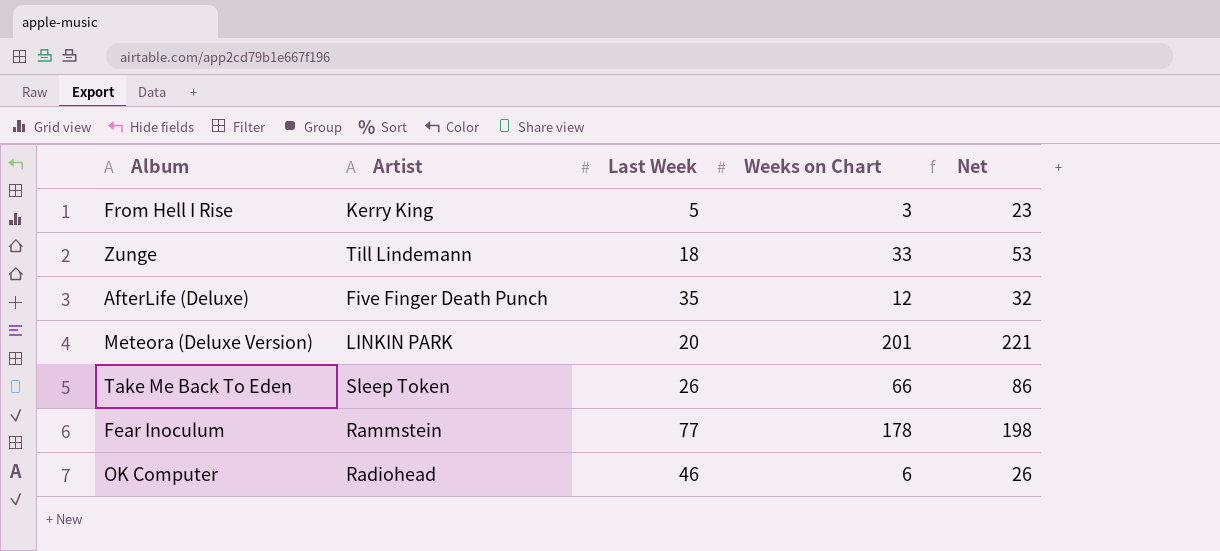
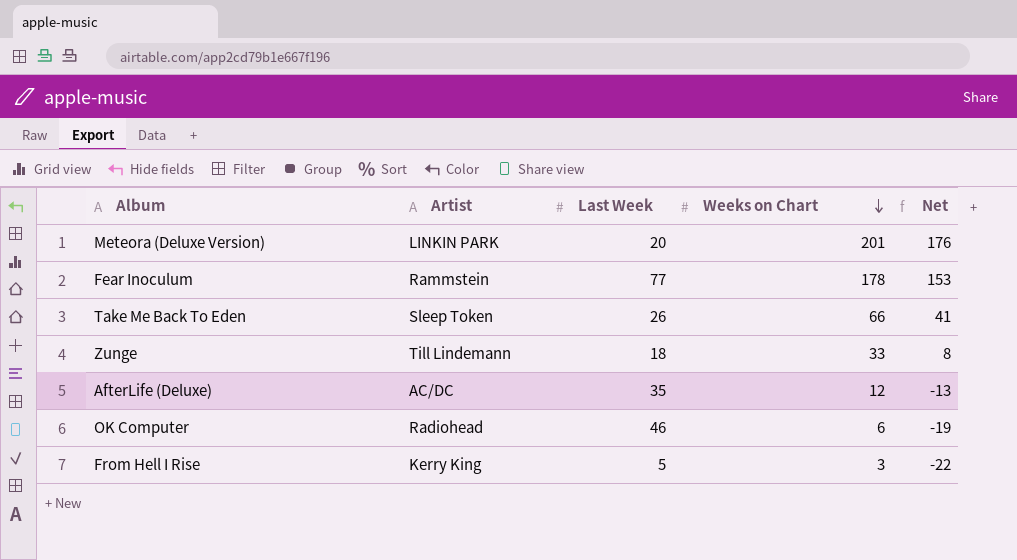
row order: none -> Weeks on Chart descending
column Net | formula: [Weeks on Chart] + 20 -> [Weeks on Chart] - 25
AfterLife (Deluxe) | Artist: Five Finger Death Punch -> AC/DC

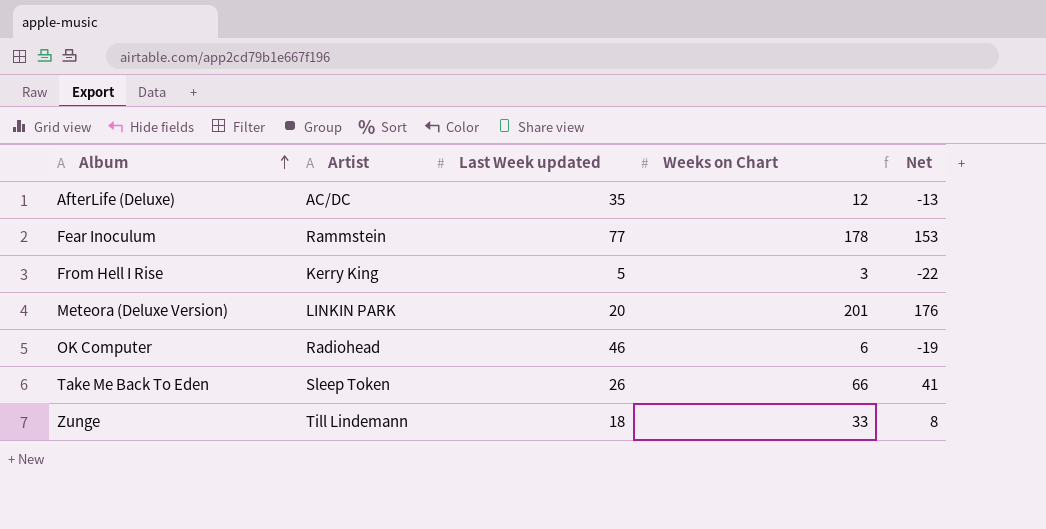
row order: Weeks on Chart descending -> Album ascending
column name: Last Week -> Last Week updated

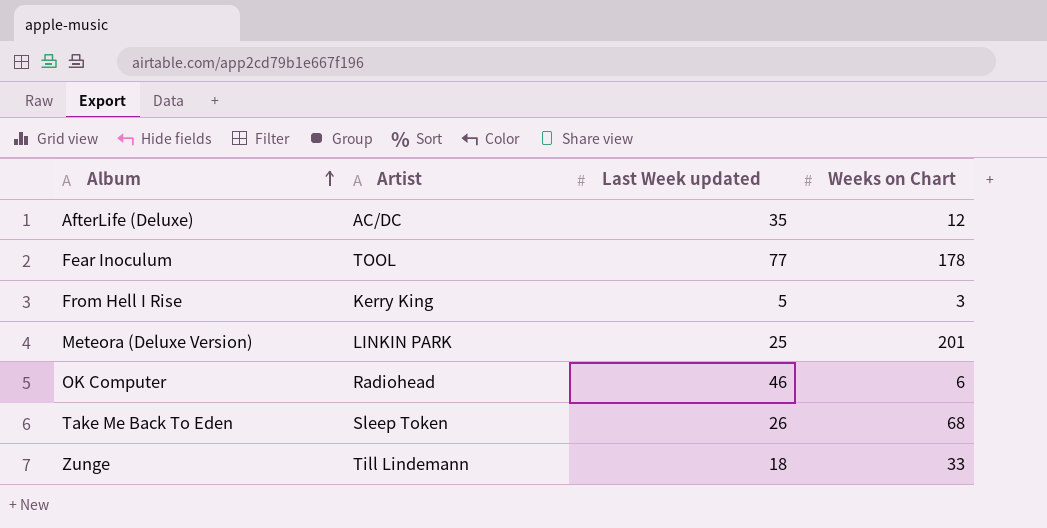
column Net | formula: [Weeks on Chart] - 25 -> none
Fear Inoculum | Artist: Rammstein -> TOOL
Meteora (Deluxe Version) | Last Week updated: 20 -> 25
Take Me Back To Eden | Weeks on Chart: 66 -> 68

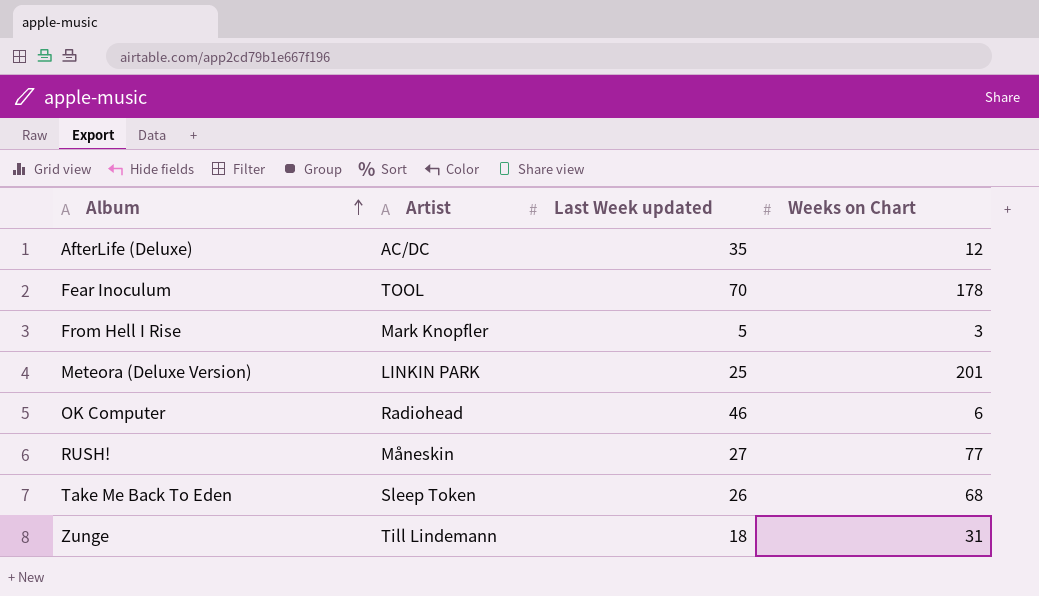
Fear Inoculum | Last Week updated: 77 -> 70
From Hell I Rise | Artist: Kerry King -> Mark Knopfler
row RUSH!: none -> Måneskin | 27 | 77
Zunge | Weeks on Chart: 33 -> 31

